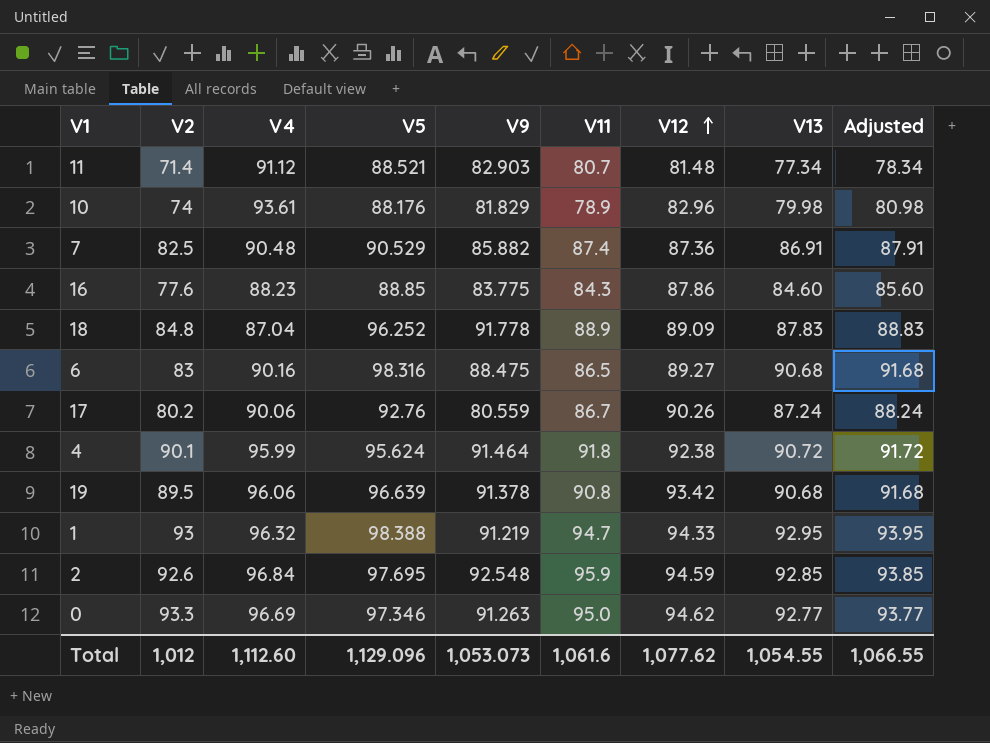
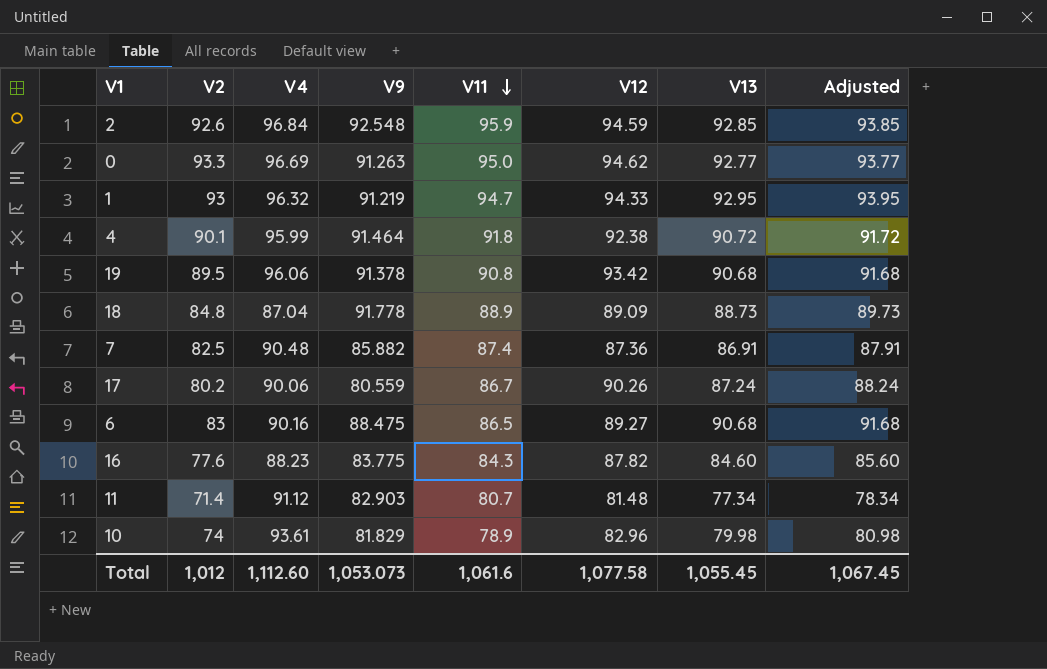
row order: V12 ascending -> V11 descending
column V5 | position: 4 -> none
18 | V13: 87.83 -> 88.73
18 | Adjusted: 88.83 -> 89.73
16 | V12: 87.86 -> 87.82
Total | V12: 1,077.62 -> 1,077.58
Total | V13: 1,054.55 -> 1,055.45
Total | Adjusted: 1,066.55 -> 1,067.45

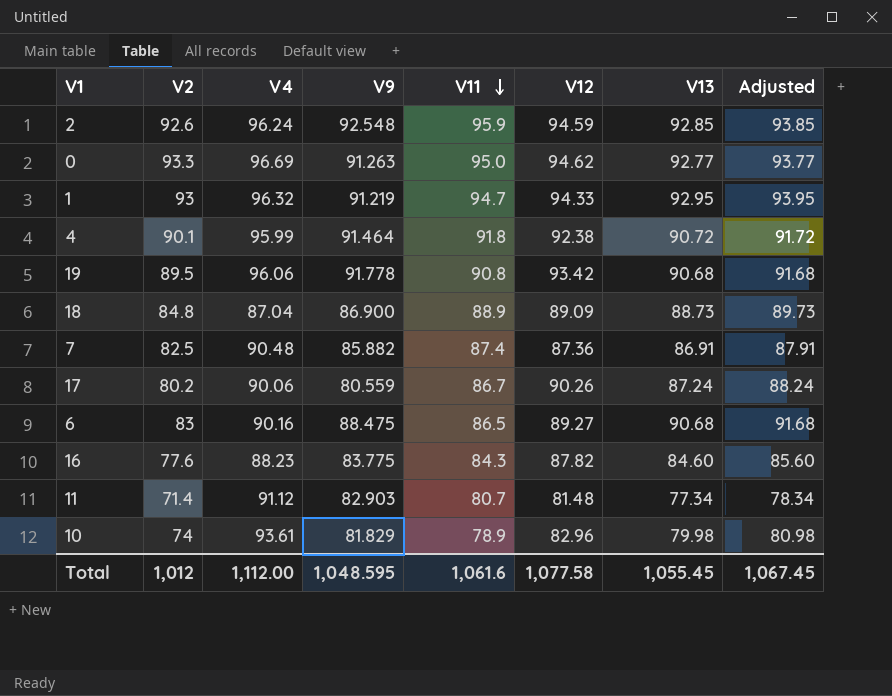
2 | V4: 96.84 -> 96.24
19 | V9: 91.378 -> 91.778
18 | V9: 91.778 -> 86.900
Total | V4: 1,112.60 -> 1,112.00
Total | V9: 1,053.073 -> 1,048.595

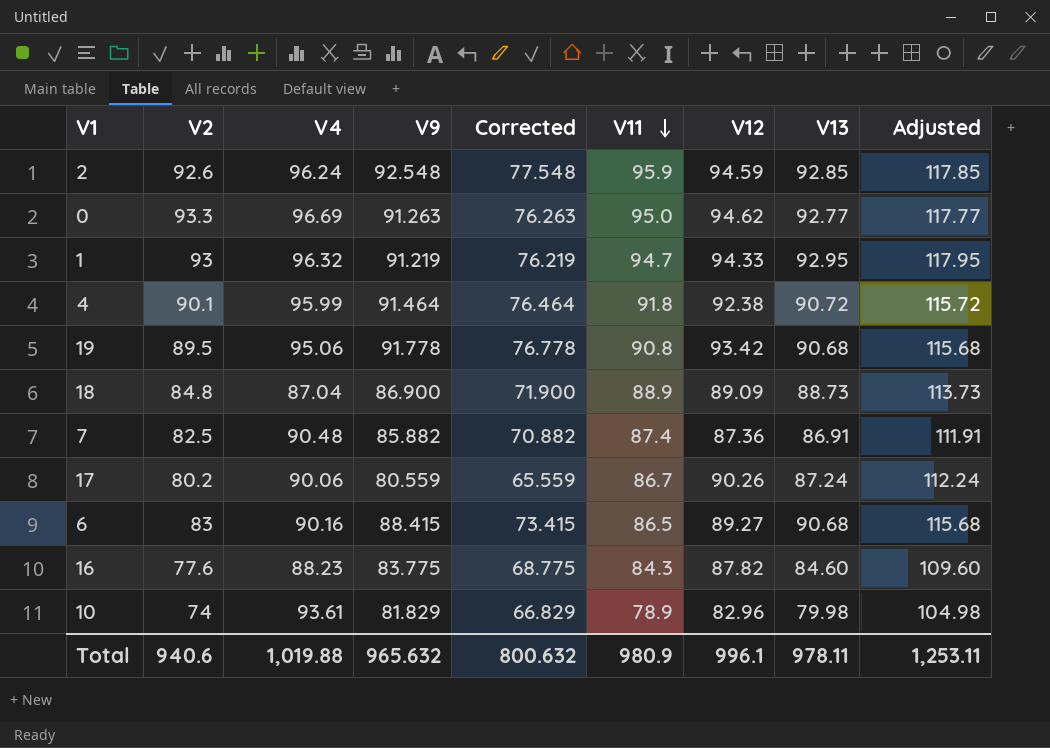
column Corrected | formula: none -> [V9] - 15
column Adjusted | formula: [V13] + 1 -> [V13] + 25
row 11: 71.4 | 91.12 | 82.903 | 80.7 | 81.48 | 77.34 | 78.34 -> none
19 | V4: 96.06 -> 95.06
6 | V9: 88.475 -> 88.415
Total | V2: 1,012 -> 940.6
Total | V4: 1,112.00 -> 1,019.88
Total | V9: 1,048.595 -> 965.632
Total | V11: 1,061.6 -> 980.9
Total | V12: 1,077.58 -> 996.1
Total | V13: 1,055.45 -> 978.11
Total | Adjusted: 1,067.45 -> 1,253.11

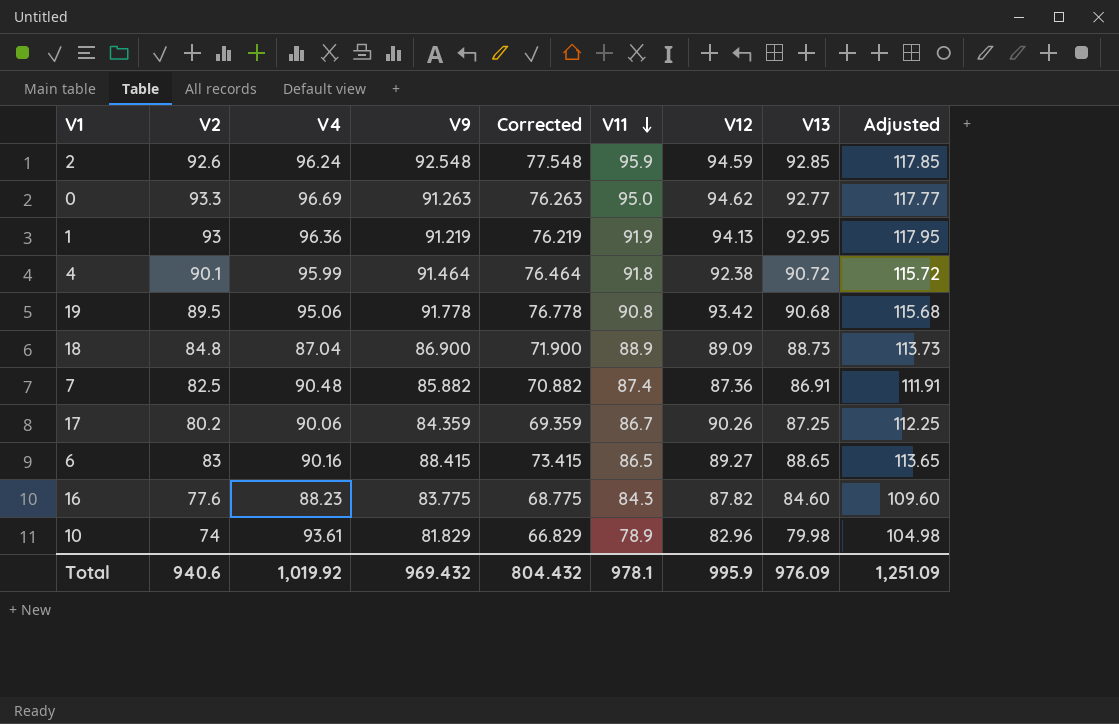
1 | V4: 96.32 -> 96.36
1 | V11: 94.7 -> 91.9
1 | V12: 94.33 -> 94.13
17 | V9: 80.559 -> 84.359
17 | Corrected: 65.559 -> 69.359
17 | V13: 87.24 -> 87.25
17 | Adjusted: 112.24 -> 112.25
6 | V13: 90.68 -> 88.65
6 | Adjusted: 115.68 -> 113.65
Total | V4: 1,019.88 -> 1,019.92
Total | V9: 965.632 -> 969.432
Total | Corrected: 800.632 -> 804.432
Total | V11: 980.9 -> 978.1
Total | V12: 996.1 -> 995.9
Total | V13: 978.11 -> 976.09
Total | Adjusted: 1,253.11 -> 1,251.09

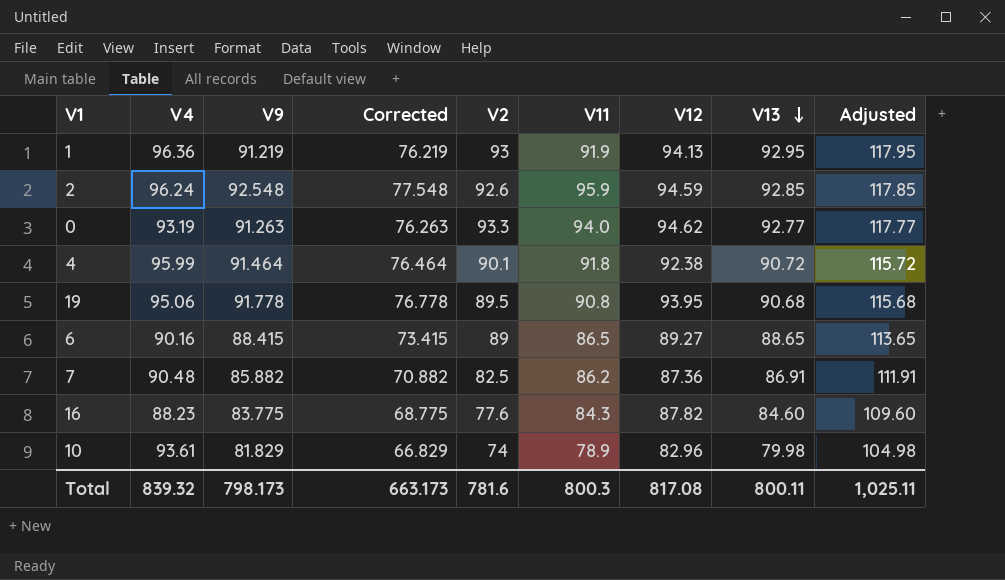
row order: V11 descending -> V13 descending
column V2 | position: 2 -> 5
row 18: 84.8 | 87.04 | 86.900 | 71.900 | 88.9 | 89.09 | 88.73 | 113.73 -> none
row 17: 80.2 | 90.06 | 84.359 | 69.359 | 86.7 | 90.26 | 87.25 | 112.25 -> none
0 | V4: 96.69 -> 93.19
0 | V11: 95.0 -> 94.0
19 | V12: 93.42 -> 93.95
6 | V2: 83 -> 89
7 | V11: 87.4 -> 86.2
Total | V4: 1,019.92 -> 839.32
Total | V9: 969.432 -> 798.173
Total | Corrected: 804.432 -> 663.173
Total | V2: 940.6 -> 781.6
Total | V11: 978.1 -> 800.3
Total | V12: 995.9 -> 817.08
Total | V13: 976.09 -> 800.11
Total | Adjusted: 1,251.09 -> 1,025.11

